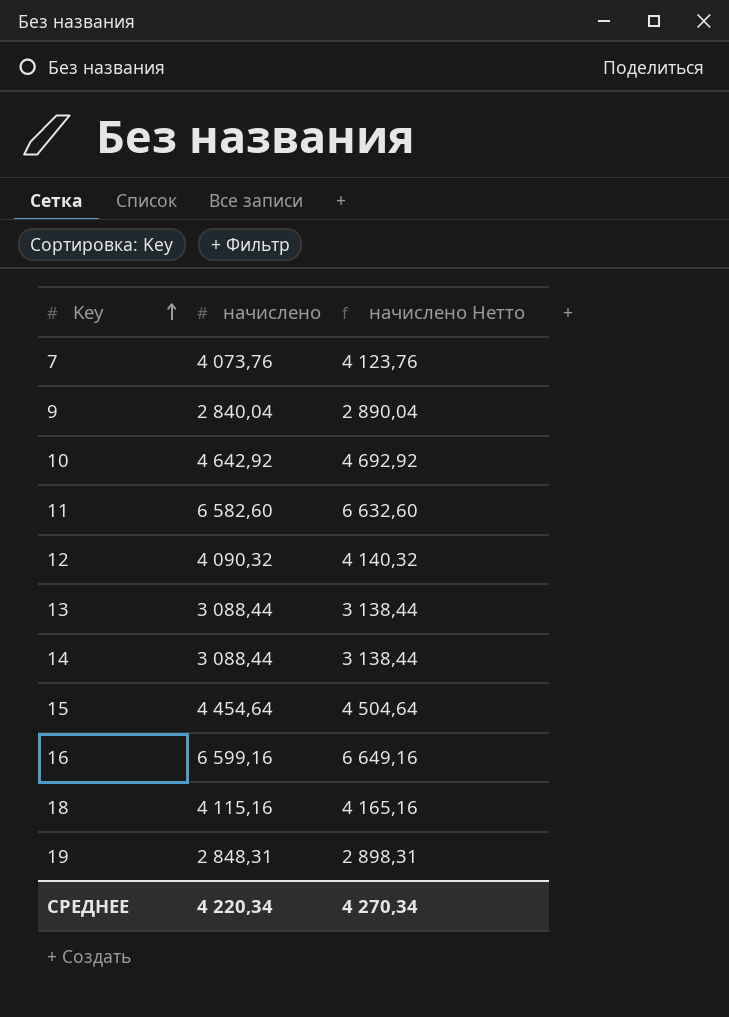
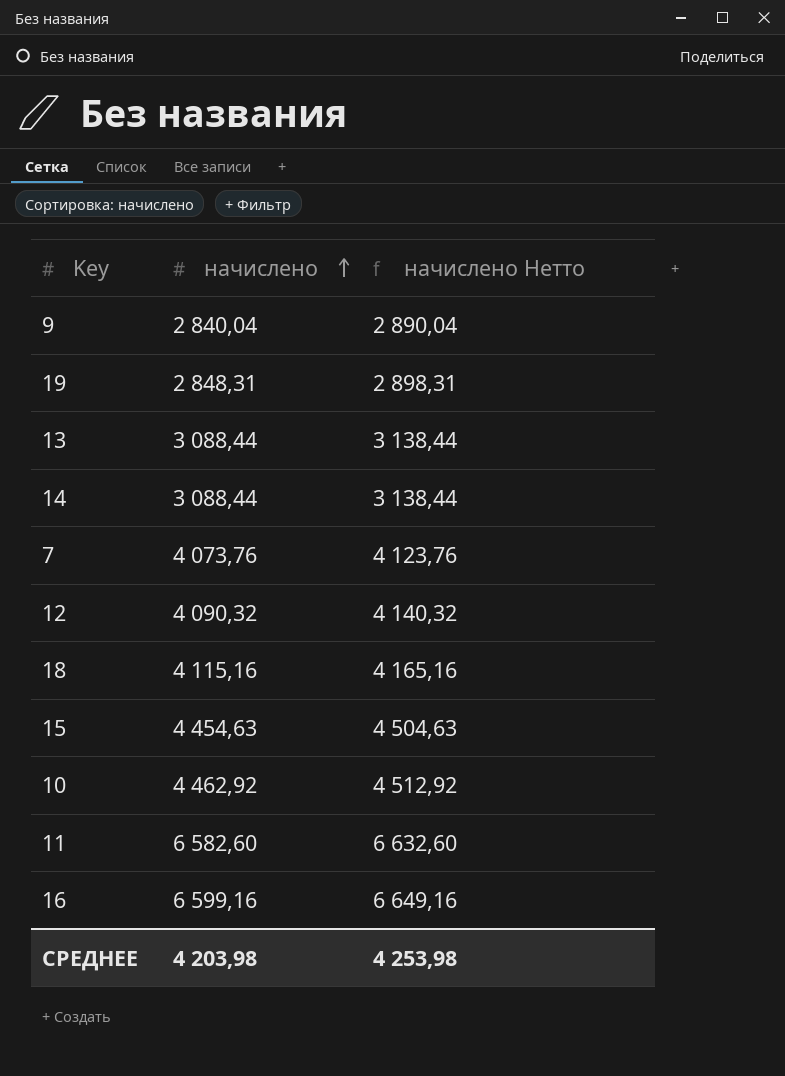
row order: Key ascending -> начислено ascending
15 | начислено: 4 454,64 -> 4 454,63
15 | начислено Нетто: 4 504,64 -> 4 504,63
10 | начислено: 4 642,92 -> 4 462,92
10 | начислено Нетто: 4 692,92 -> 4 512,92
СРЕДНЕЕ | начислено: 4 220,34 -> 4 203,98
СРЕДНЕЕ | начислено Нетто: 4 270,34 -> 4 253,98

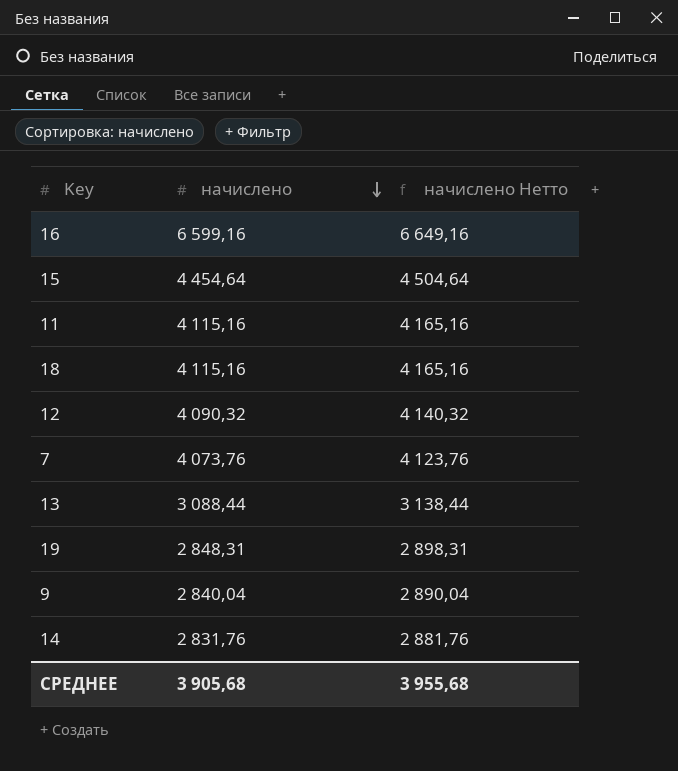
row order: начислено ascending -> начислено descending
row 10: 4 462,92 | 4 512,92 -> none
15 | начислено: 4 454,63 -> 4 454,64
15 | начислено Нетто: 4 504,63 -> 4 504,64
11 | начислено: 6 582,60 -> 4 115,16
11 | начислено Нетто: 6 632,60 -> 4 165,16
14 | начислено: 3 088,44 -> 2 831,76
14 | начислено Нетто: 3 138,44 -> 2 881,76
СРЕДНЕЕ | начислено: 4 203,98 -> 3 905,68
СРЕДНЕЕ | начислено Нетто: 4 253,98 -> 3 955,68

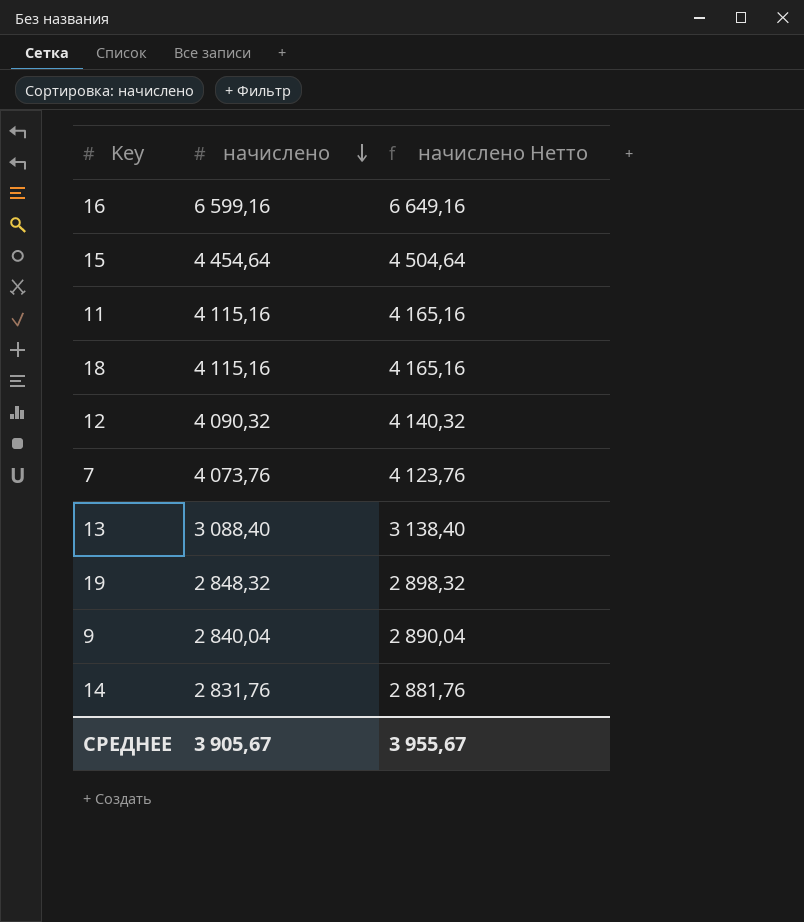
13 | начислено: 3 088,44 -> 3 088,40
13 | начислено Нетто: 3 138,44 -> 3 138,40
19 | начислено: 2 848,31 -> 2 848,32
19 | начислено Нетто: 2 898,31 -> 2 898,32
СРЕДНЕЕ | начислено: 3 905,68 -> 3 905,67
СРЕДНЕЕ | начислено Нетто: 3 955,68 -> 3 955,67

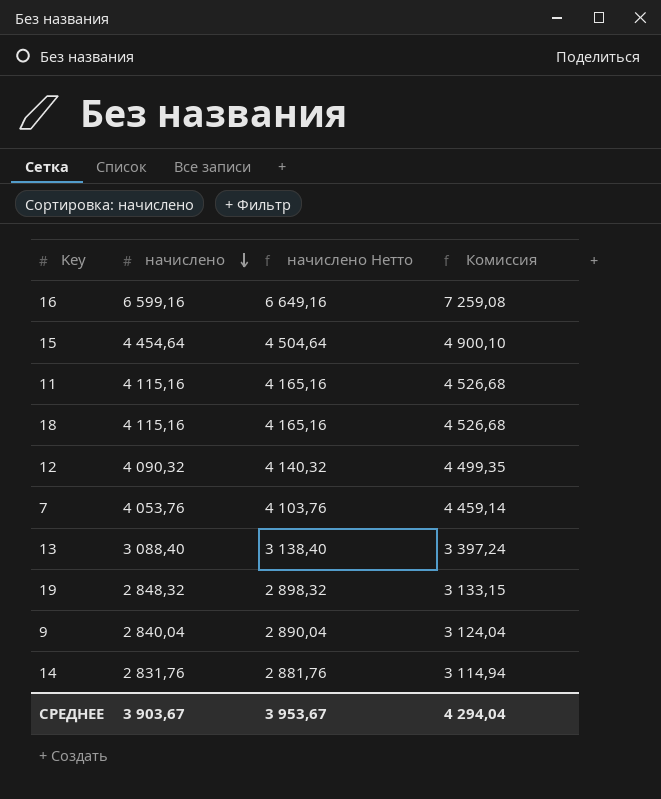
column Комиссия | formula: none -> [начислено] * 1,1
7 | начислено: 4 073,76 -> 4 053,76
7 | начислено Нетто: 4 123,76 -> 4 103,76
СРЕДНЕЕ | начислено: 3 905,67 -> 3 903,67
СРЕДНЕЕ | начислено Нетто: 3 955,67 -> 3 953,67

